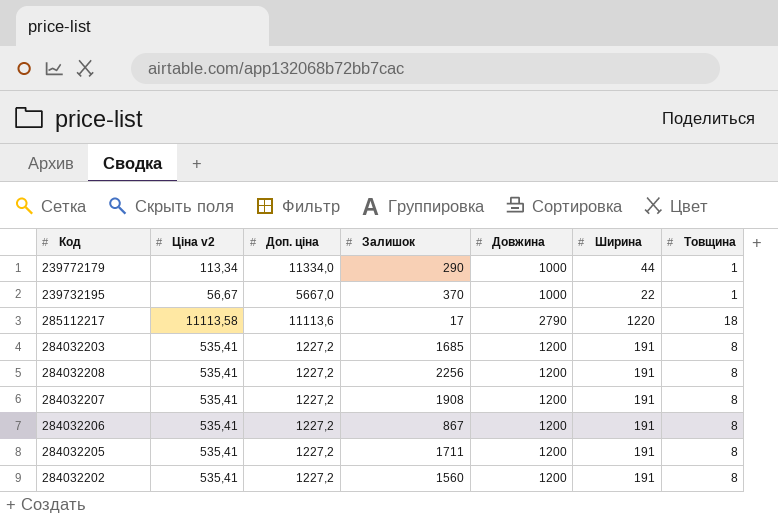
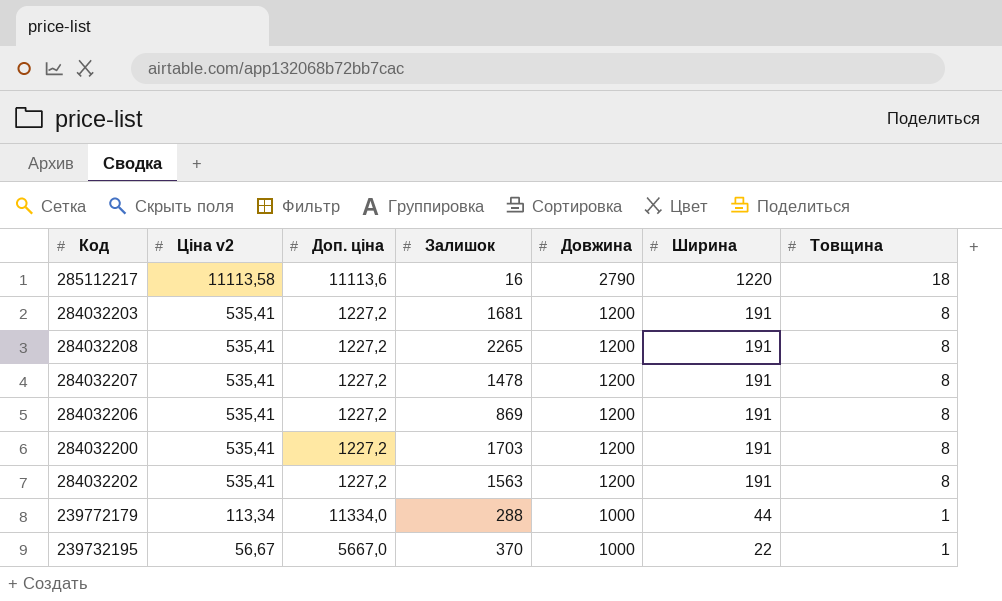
row order: none -> Ціна v2 descending
row 284032205: 535,41 | 1227,2 | 1711 | 1200 | 191 | 8 -> none
285112217 | Залишок: 17 -> 16
284032203 | Залишок: 1685 -> 1681
284032208 | Залишок: 2256 -> 2265
284032207 | Залишок: 1908 -> 1478
284032206 | Залишок: 867 -> 869
row 284032200: none -> 535,41 | 1227,2 | 1703 | 1200 | 191 | 8
284032202 | Залишок: 1560 -> 1563
239772179 | Залишок: 290 -> 288

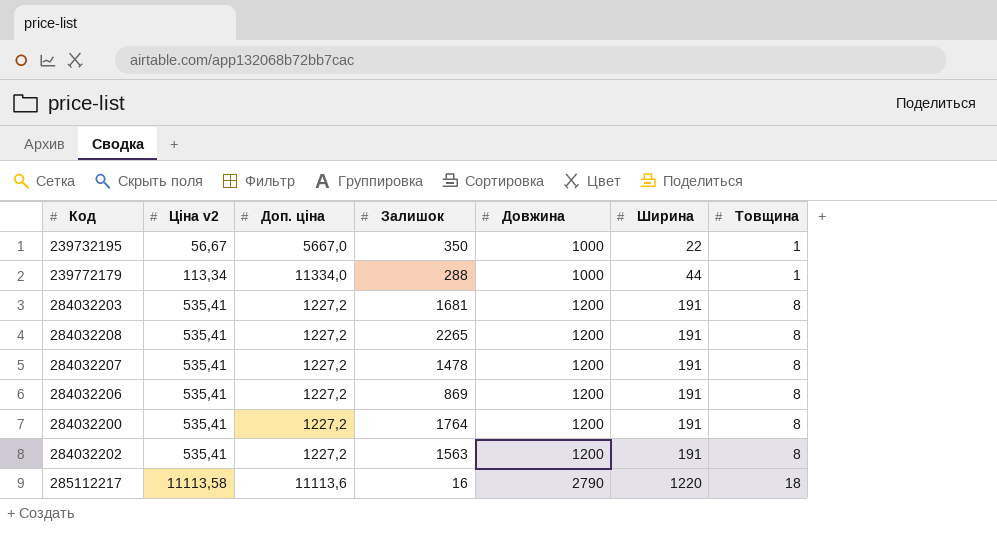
row order: Ціна v2 descending -> Ціна v2 ascending
239732195 | Залишок: 370 -> 350
284032200 | Залишок: 1703 -> 1764

